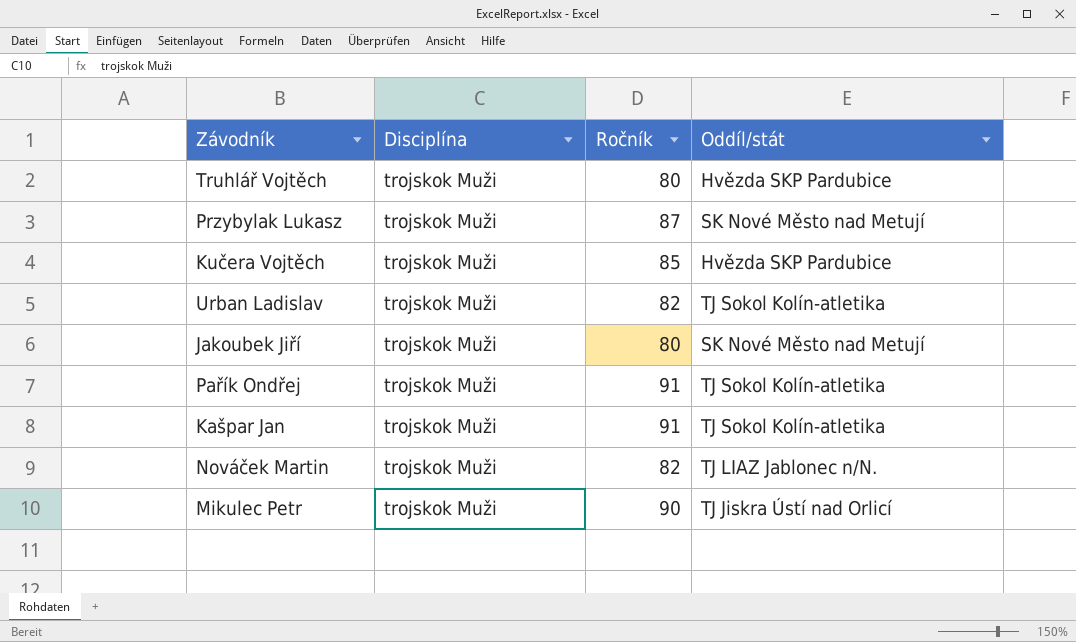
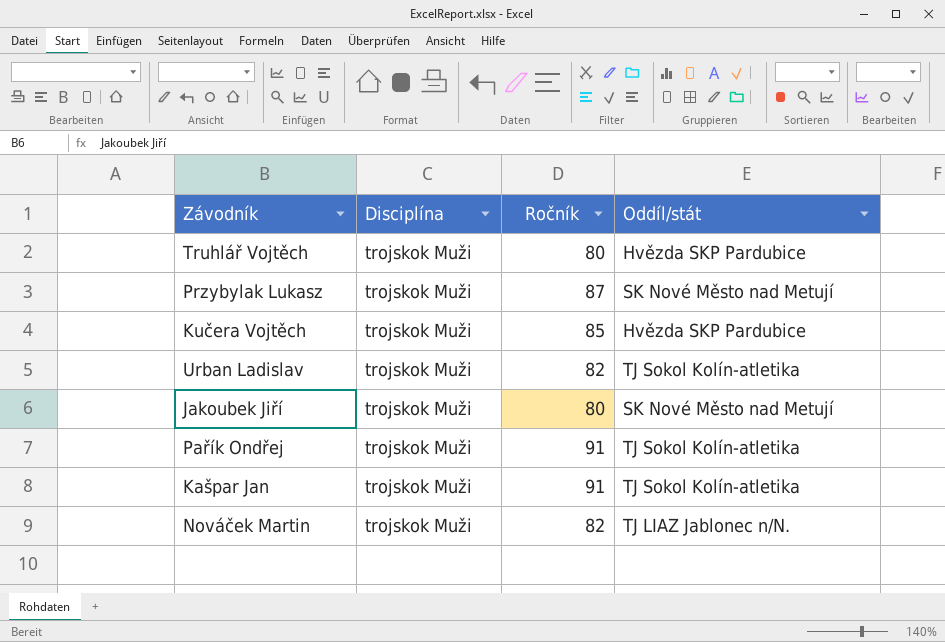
row Mikulec Petr: trojskok Muži | 90 | TJ Jiskra Ústí nad Orlicí -> none

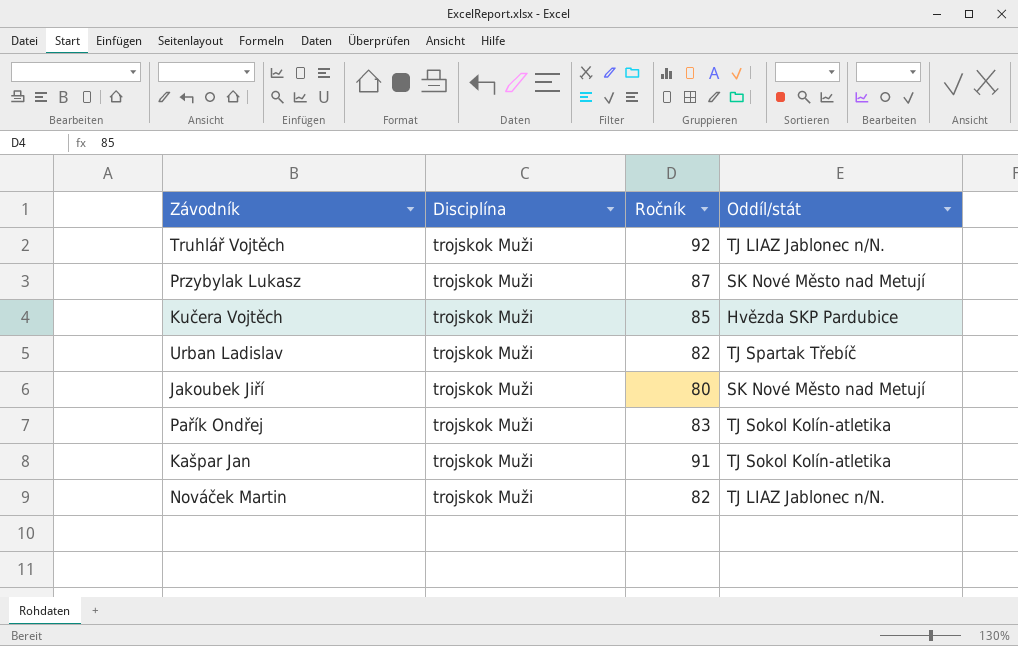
Truhlář Vojtěch | Ročník: 80 -> 92
Truhlář Vojtěch | Oddíl/stát: Hvězda SKP Pardubice -> TJ LIAZ Jablonec n/N.
Urban Ladislav | Oddíl/stát: TJ Sokol Kolín-atletika -> TJ Spartak Třebíč
Pařík Ondřej | Ročník: 91 -> 83

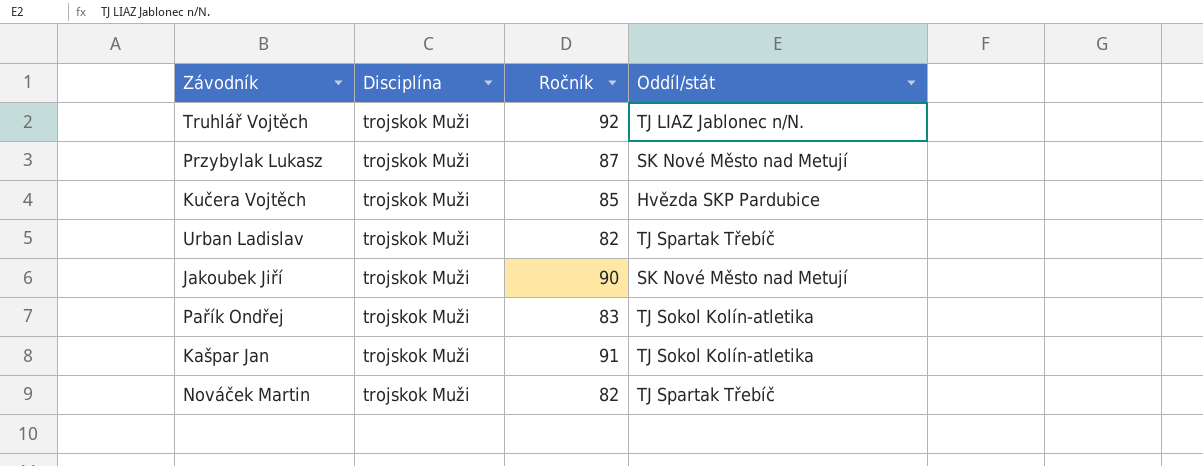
Jakoubek Jiří | Ročník: 80 -> 90
Nováček Martin | Oddíl/stát: TJ LIAZ Jablonec n/N. -> TJ Spartak Třebíč

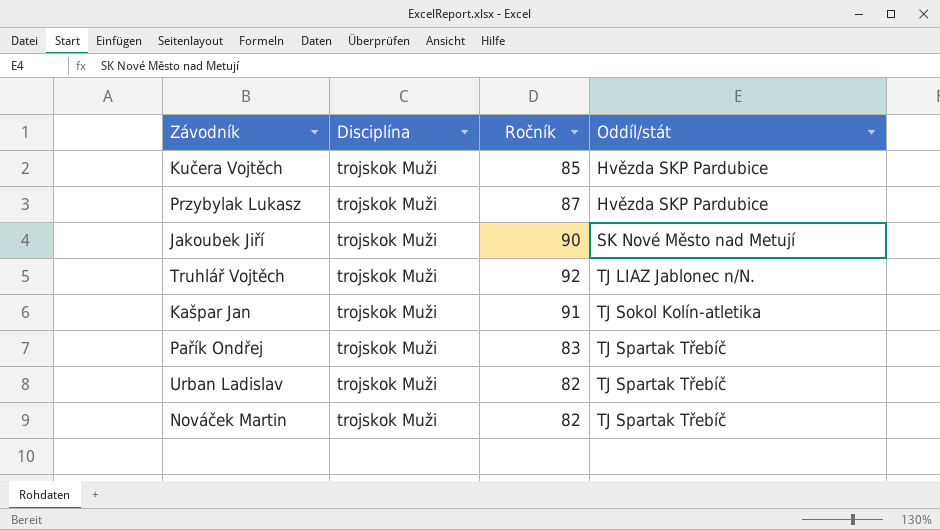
row order: none -> Oddíl/stát ascending
Przybylak Lukasz | Oddíl/stát: SK Nové Město nad Metují -> Hvězda SKP Pardubice
Pařík Ondřej | Oddíl/stát: TJ Sokol Kolín-atletika -> TJ Spartak Třebíč

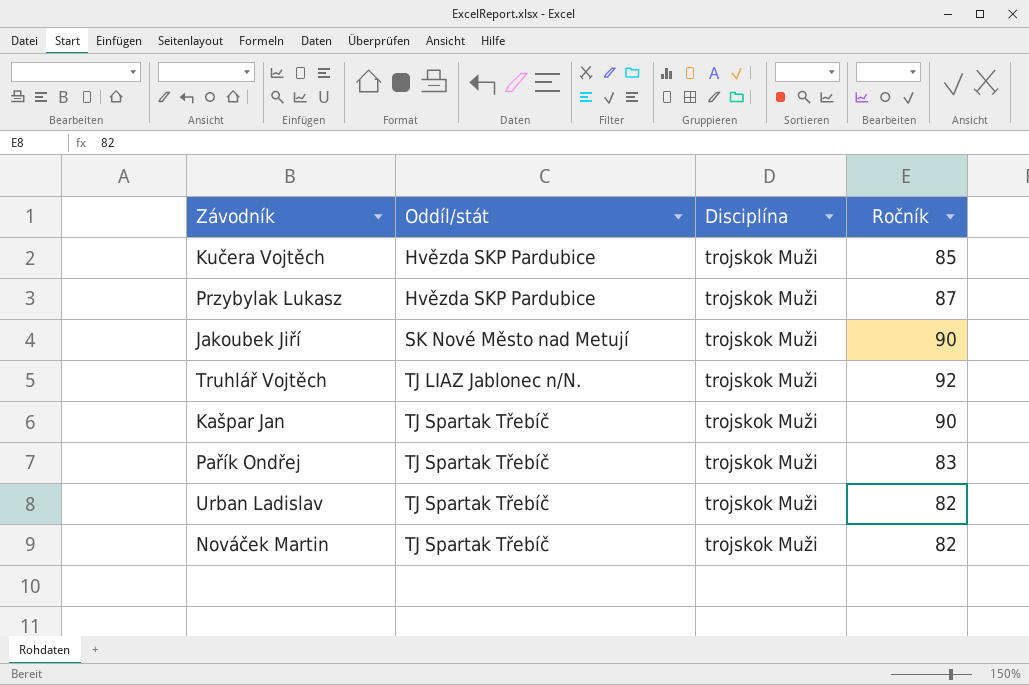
column Oddíl/stát | position: 4 -> 2
Kašpar Jan | Oddíl/stát: TJ Sokol Kolín-atletika -> TJ Spartak Třebíč
Kašpar Jan | Ročník: 91 -> 90

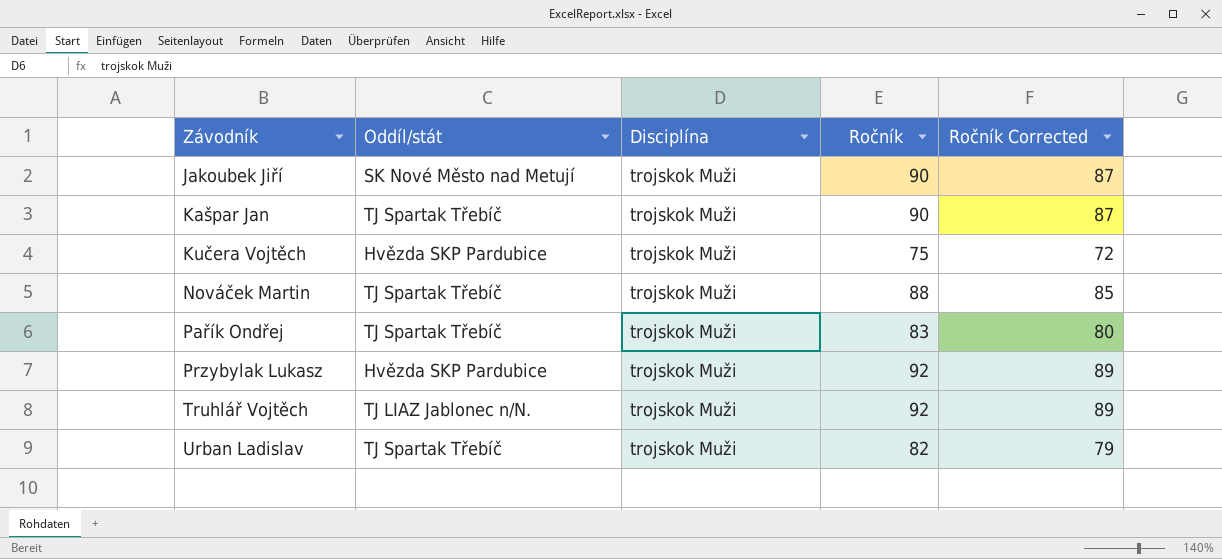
row order: Oddíl/stát ascending -> Závodník ascending
column Ročník Corrected | formula: none -> [Ročník] - 3
Kučera Vojtěch | Ročník: 85 -> 75
Nováček Martin | Ročník: 82 -> 88
Przybylak Lukasz | Ročník: 87 -> 92

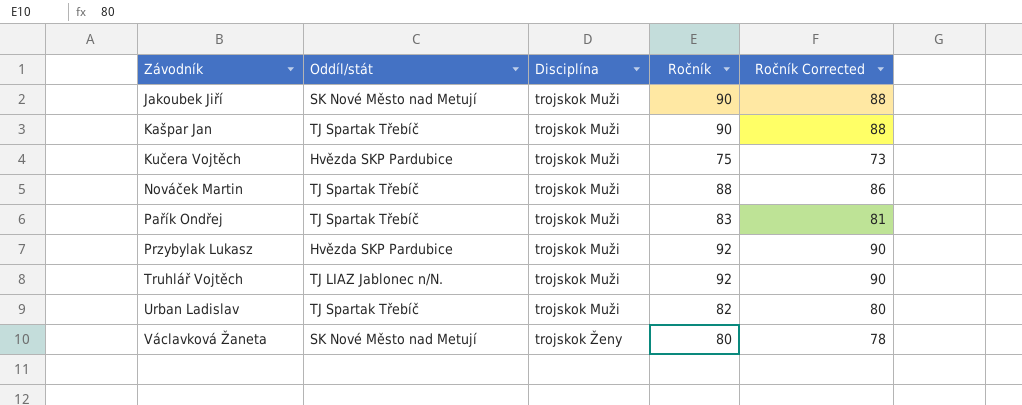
column Ročník Corrected | formula: [Ročník] - 3 -> [Ročník] - 2
row Václavková Žaneta: none -> SK Nové Město nad Metují | trojskok Ženy | 80 | 78

